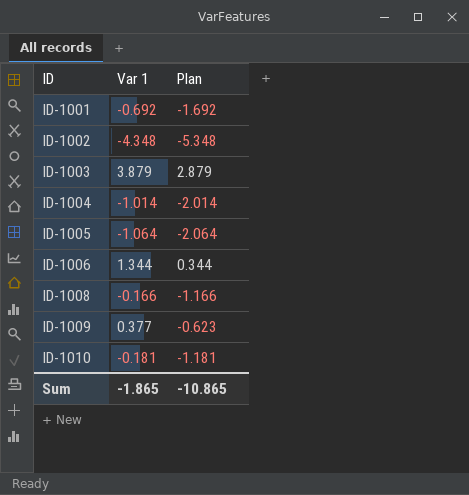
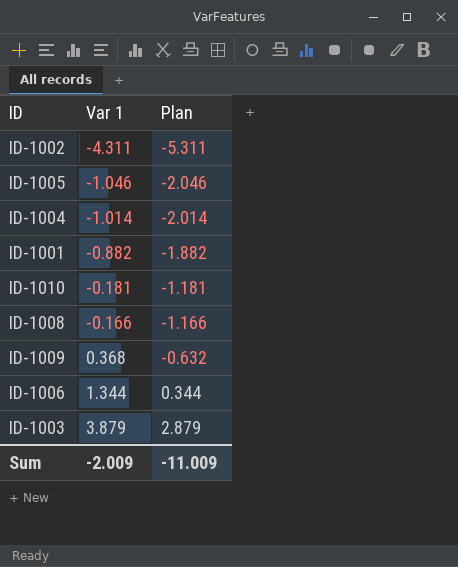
row order: ID ascending -> Var 1 ascending
ID-1002 | Var 1: -4.348 -> -4.311
ID-1002 | Plan: -5.348 -> -5.311
ID-1005 | Var 1: -1.064 -> -1.046
ID-1005 | Plan: -2.064 -> -2.046
ID-1001 | Var 1: -0.692 -> -0.882
ID-1001 | Plan: -1.692 -> -1.882
ID-1009 | Var 1: 0.377 -> 0.368
ID-1009 | Plan: -0.623 -> -0.632
Sum | Var 1: -1.865 -> -2.009
Sum | Plan: -10.865 -> -11.009

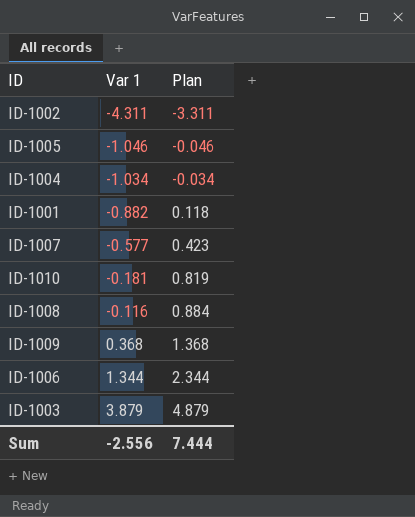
column Plan | formula: [Var 1] - 1 -> [Var 1] + 1
ID-1004 | Var 1: -1.014 -> -1.034
row ID-1007: none -> -0.577 | 0.423
ID-1008 | Var 1: -0.166 -> -0.116
Sum | Var 1: -2.009 -> -2.556
Sum | Plan: -11.009 -> 7.444

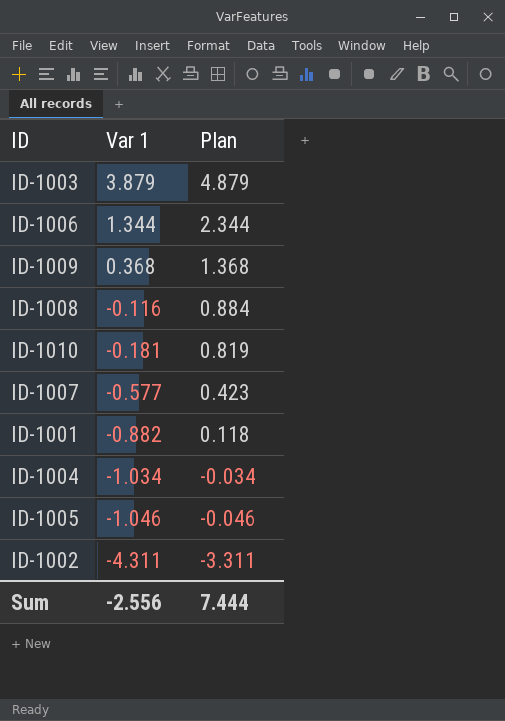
row order: Var 1 ascending -> Var 1 descending

